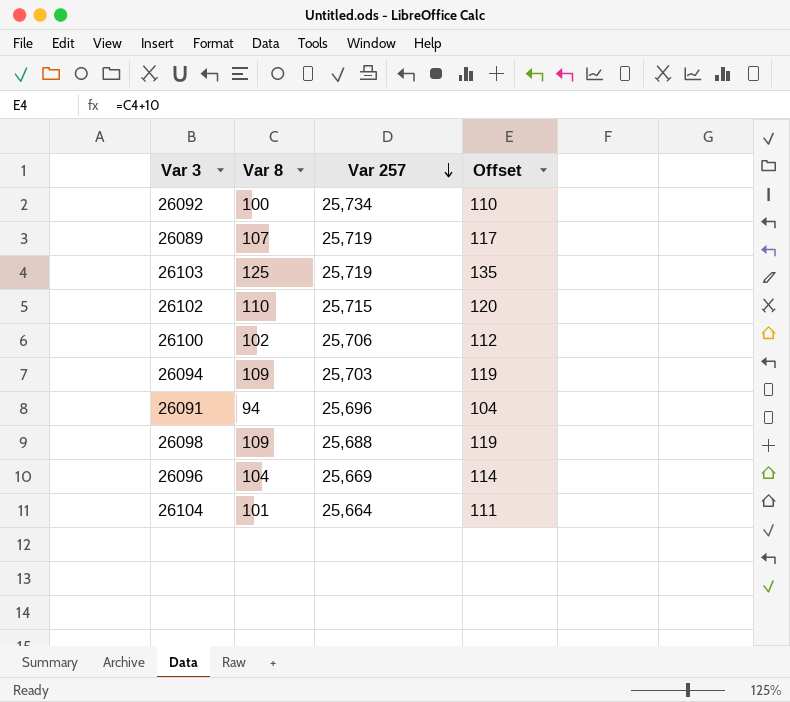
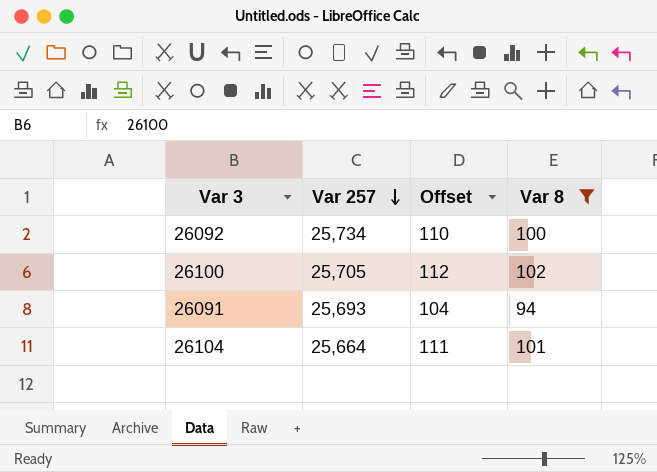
filter: none -> Var 8 <= 102
column Var 8 | position: 2 -> 4
26100 | Var 257: 25,706 -> 25,705
26091 | Var 257: 25,696 -> 25,693

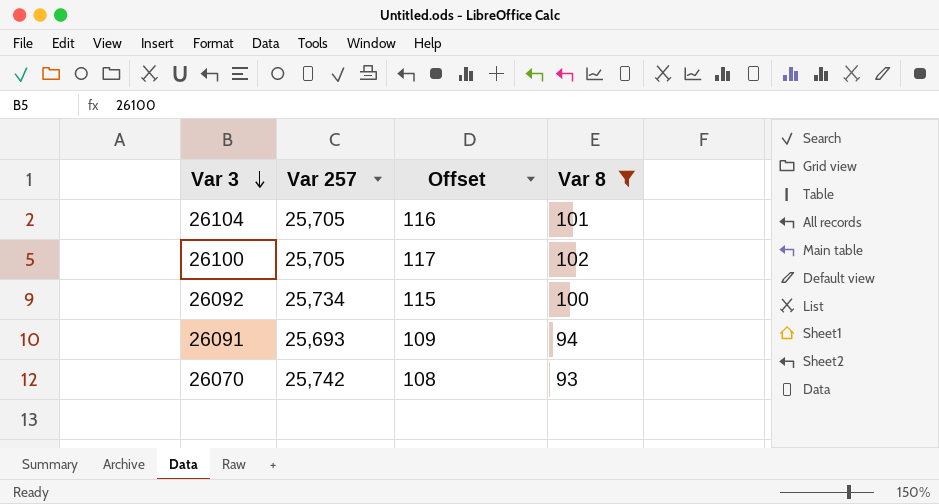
row order: Var 257 descending -> Var 3 descending
column Offset | formula: [Var 8] + 10 -> [Var 8] + 15
26104 | Var 257: 25,664 -> 25,705
row 26070: none -> 25,742 | 108 | 93

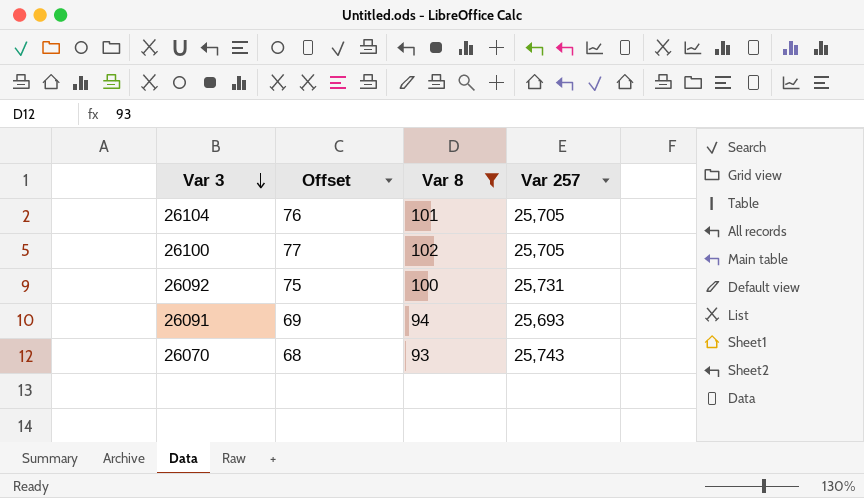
column Offset | formula: [Var 8] + 15 -> [Var 8] - 25
column Var 257 | position: 2 -> 4
26092 | Var 257: 25,734 -> 25,731
26070 | Var 257: 25,742 -> 25,743

